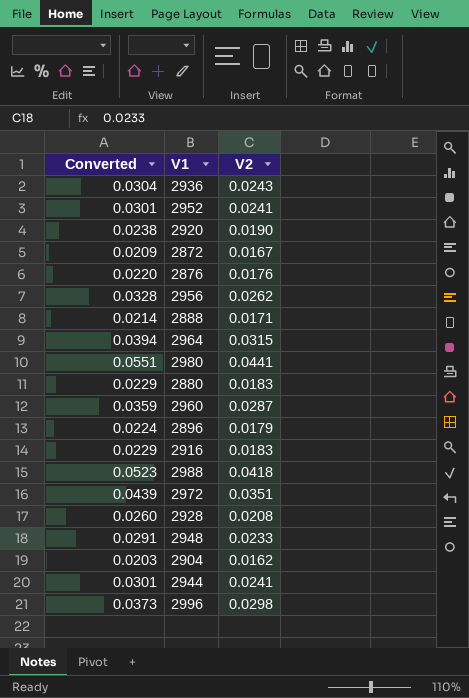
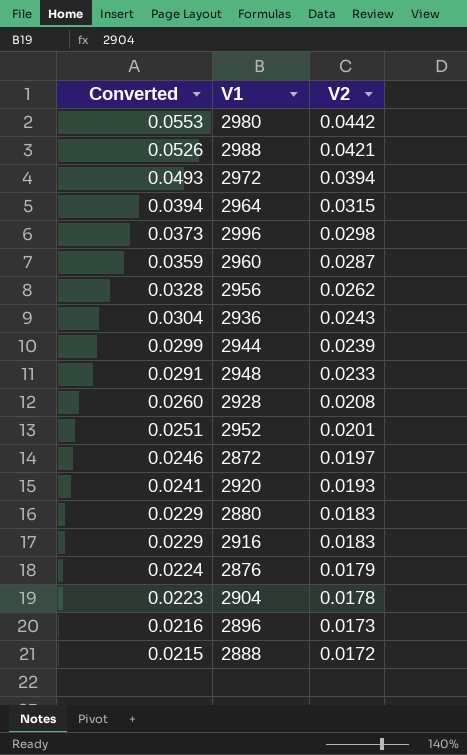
row order: none -> Converted descending
2980 | Converted: 0.0551 -> 0.0553
2980 | V2: 0.0441 -> 0.0442
2988 | Converted: 0.0523 -> 0.0526
2988 | V2: 0.0418 -> 0.0421
2972 | Converted: 0.0439 -> 0.0493
2972 | V2: 0.0351 -> 0.0394
2944 | Converted: 0.0301 -> 0.0299
2944 | V2: 0.0241 -> 0.0239
2952 | Converted: 0.0301 -> 0.0251
2952 | V2: 0.0241 -> 0.0201
2872 | Converted: 0.0209 -> 0.0246
2872 | V2: 0.0167 -> 0.0197
2920 | Converted: 0.0238 -> 0.0241
2920 | V2: 0.0190 -> 0.0193
2876 | Converted: 0.0220 -> 0.0224
2876 | V2: 0.0176 -> 0.0179
2904 | Converted: 0.0203 -> 0.0223
2904 | V2: 0.0162 -> 0.0178
2896 | Converted: 0.0224 -> 0.0216
2896 | V2: 0.0179 -> 0.0173
2888 | Converted: 0.0214 -> 0.0215
2888 | V2: 0.0171 -> 0.0172

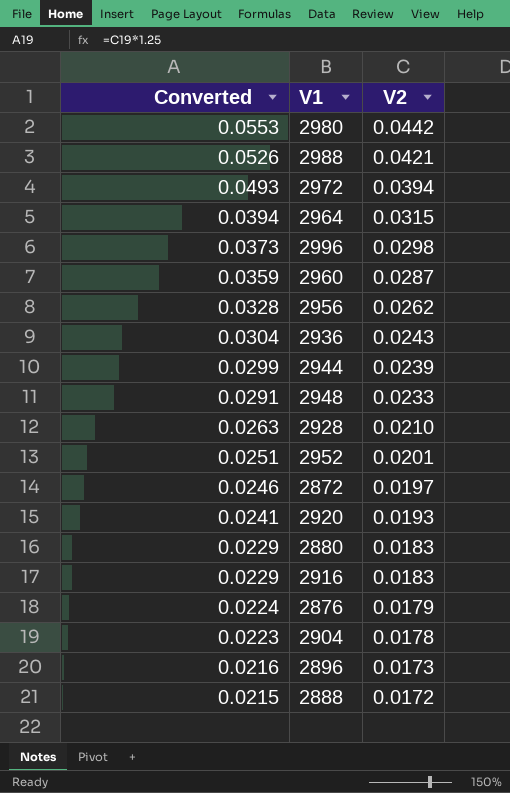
2928 | Converted: 0.0260 -> 0.0263
2928 | V2: 0.0208 -> 0.0210

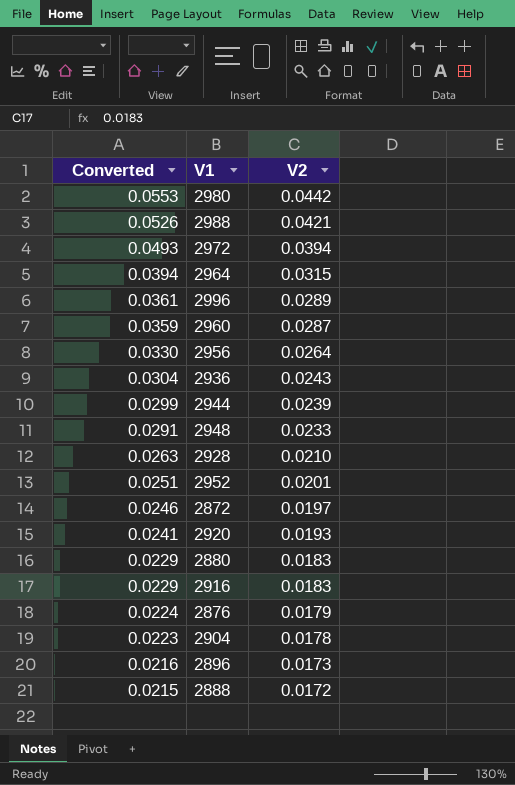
2996 | Converted: 0.0373 -> 0.0361
2996 | V2: 0.0298 -> 0.0289
2956 | Converted: 0.0328 -> 0.0330
2956 | V2: 0.0262 -> 0.0264

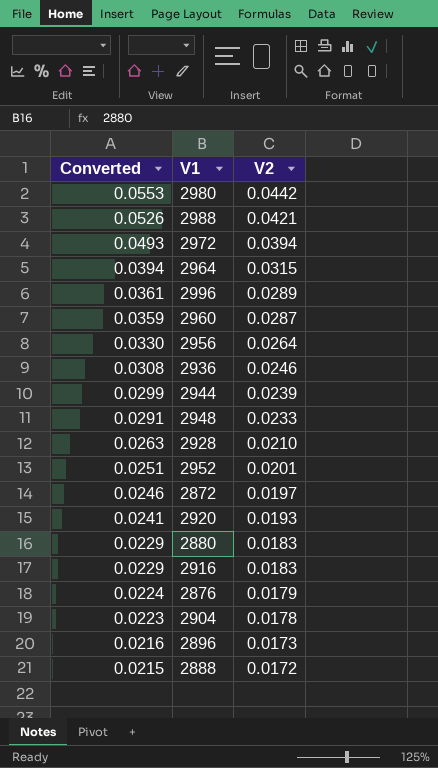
2936 | Converted: 0.0304 -> 0.0308
2936 | V2: 0.0243 -> 0.0246

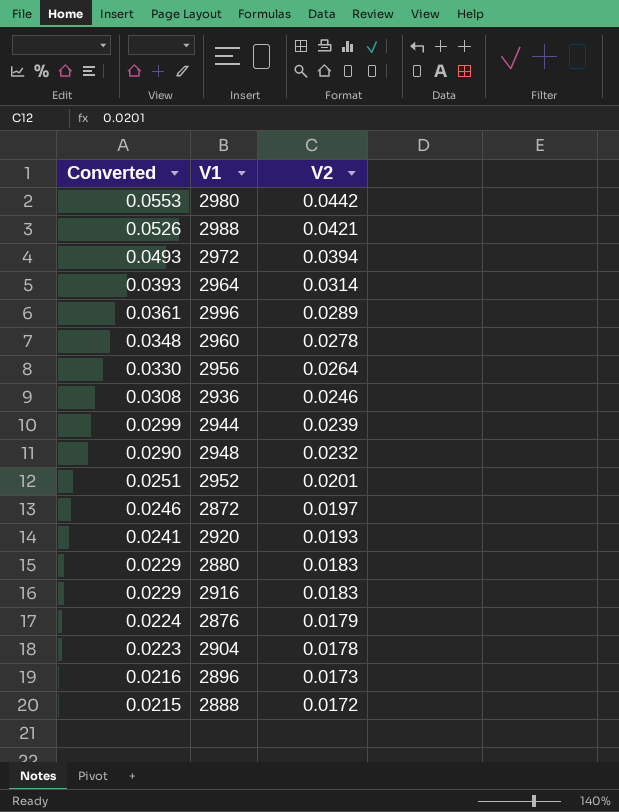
row 2928: 0.0263 | 0.0210 -> none
2964 | Converted: 0.0394 -> 0.0393
2964 | V2: 0.0315 -> 0.0314
2960 | Converted: 0.0359 -> 0.0348
2960 | V2: 0.0287 -> 0.0278
2948 | Converted: 0.0291 -> 0.0290
2948 | V2: 0.0233 -> 0.0232

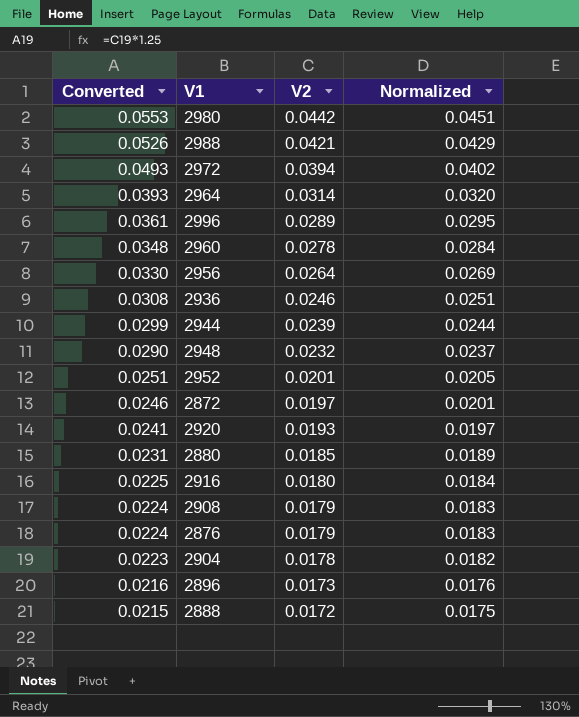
column Normalized | formula: none -> [V2] * 1.02
2880 | Converted: 0.0229 -> 0.0231
2880 | V2: 0.0183 -> 0.0185
2916 | Converted: 0.0229 -> 0.0225
2916 | V2: 0.0183 -> 0.0180
row 2908: none -> 0.0224 | 0.0179 | 0.0183

